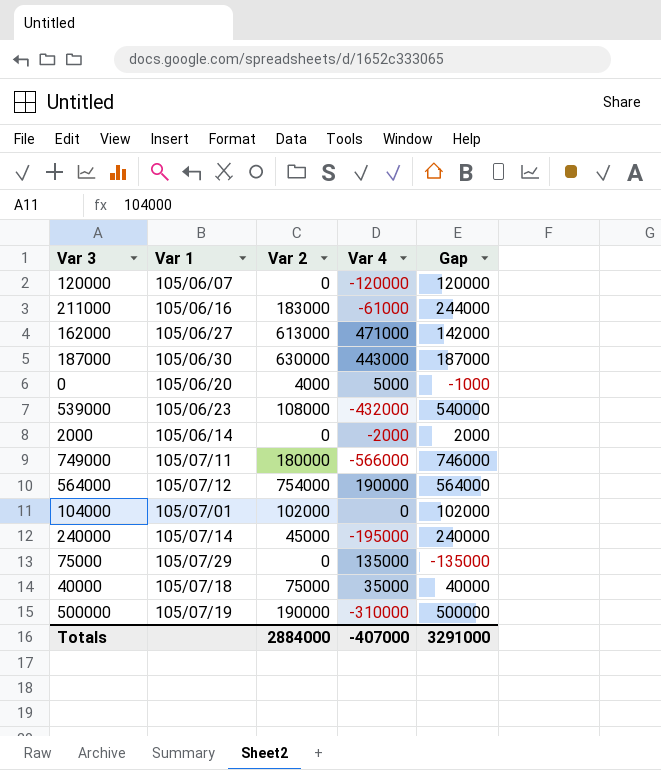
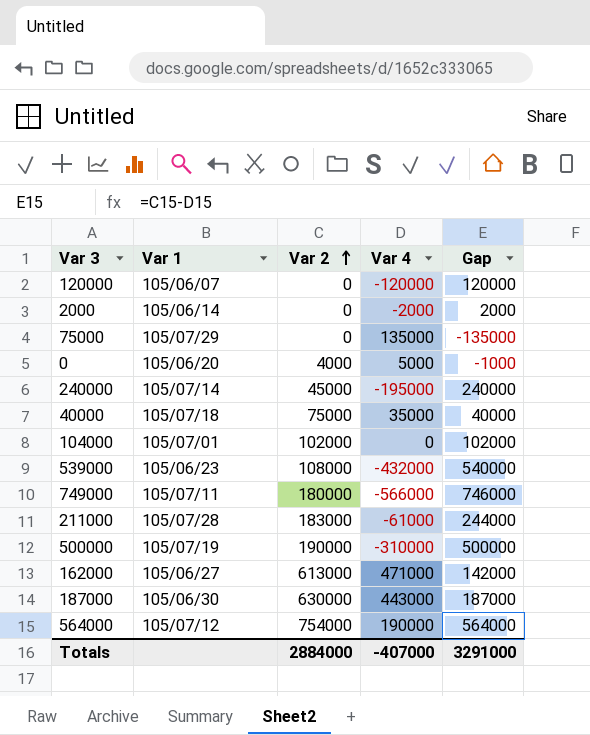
row order: none -> Var 2 ascending
211000 | Var 1: 105/06/16 -> 105/07/28

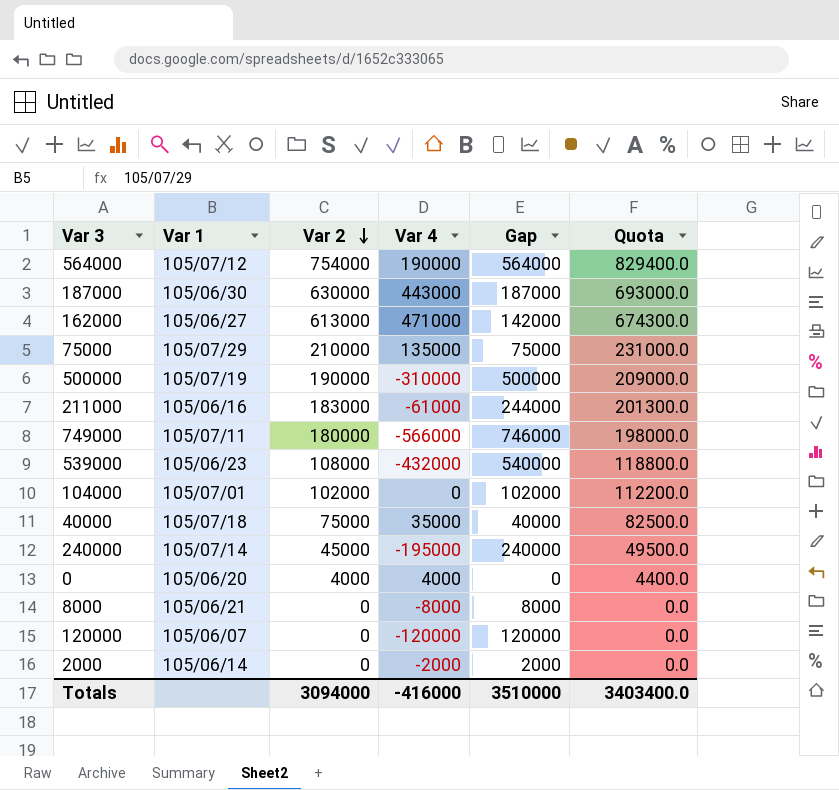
row order: Var 2 ascending -> Var 2 descending
column Quota | formula: none -> [Var 2] * 1.1
75000 | Var 2: 0 -> 210000
75000 | Gap: -135000 -> 75000
211000 | Var 1: 105/07/28 -> 105/06/16
0 | Var 4: 5000 -> 4000
0 | Gap: -1000 -> 0
row 8000: none -> 105/06/21 | 0 | -8000 | 8000 | 0.0
Totals | Var 2: 2884000 -> 3094000
Totals | Var 4: -407000 -> -416000
Totals | Gap: 3291000 -> 3510000

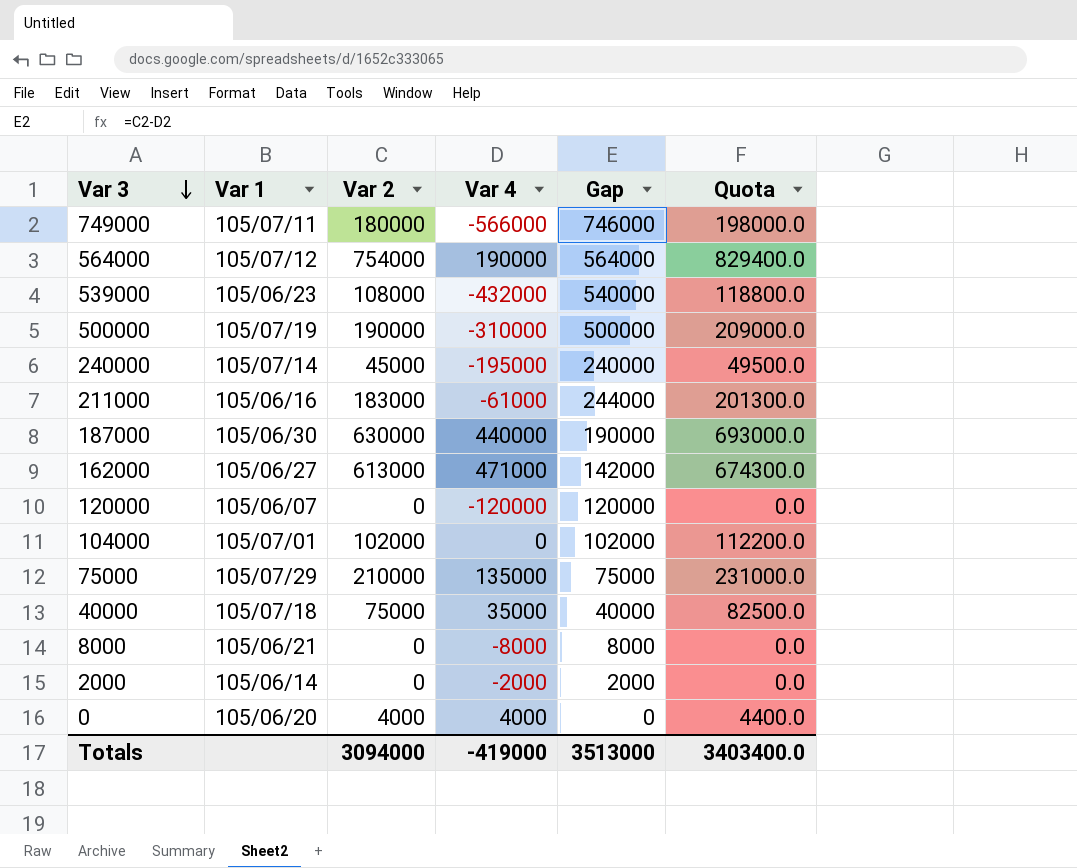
row order: Var 2 descending -> Var 3 descending
187000 | Var 4: 443000 -> 440000
187000 | Gap: 187000 -> 190000
Totals | Var 4: -416000 -> -419000
Totals | Gap: 3510000 -> 3513000

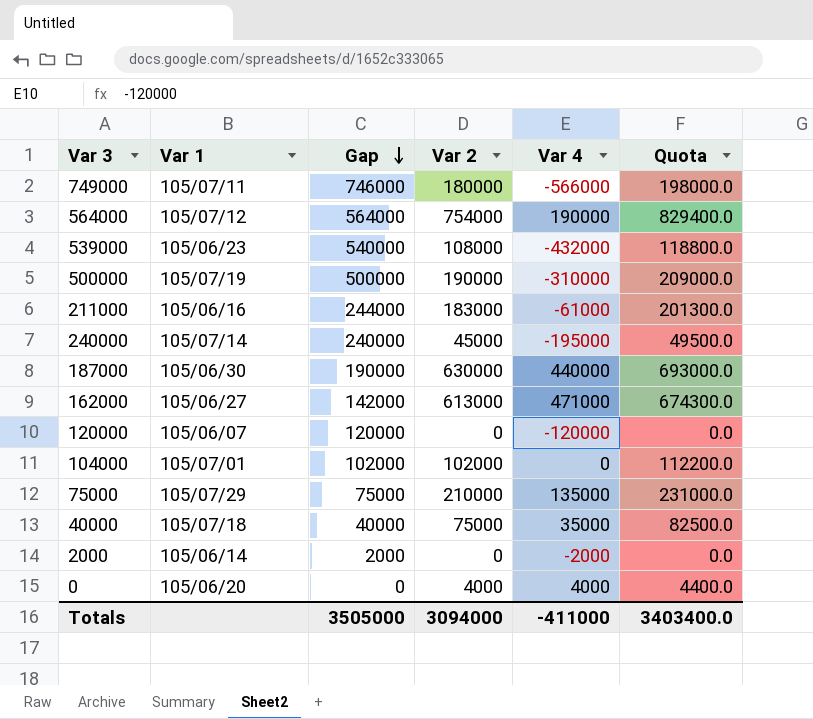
row order: Var 3 descending -> Gap descending
column Gap | position: 5 -> 3
row 8000: 105/06/21 | 0 | -8000 | 8000 | 0.0 -> none
Totals | Gap: 3513000 -> 3505000
Totals | Var 4: -419000 -> -411000

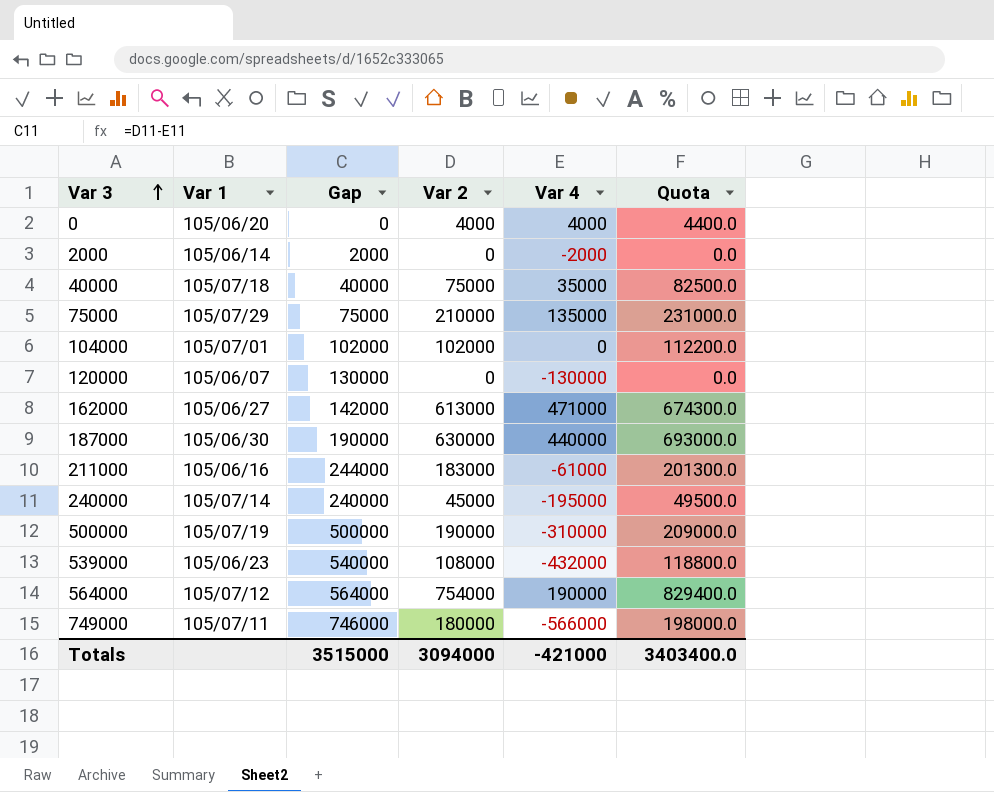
row order: Gap descending -> Var 3 ascending
120000 | Gap: 120000 -> 130000
120000 | Var 4: -120000 -> -130000
Totals | Gap: 3505000 -> 3515000
Totals | Var 4: -411000 -> -421000

